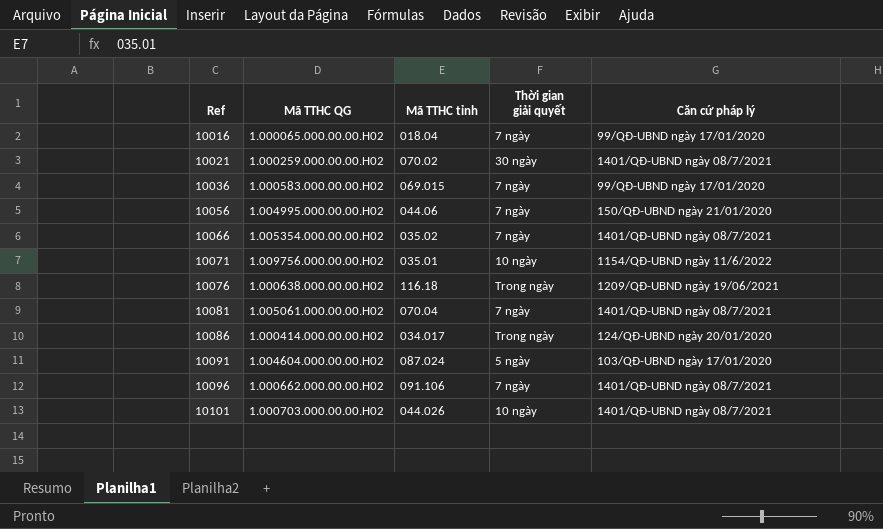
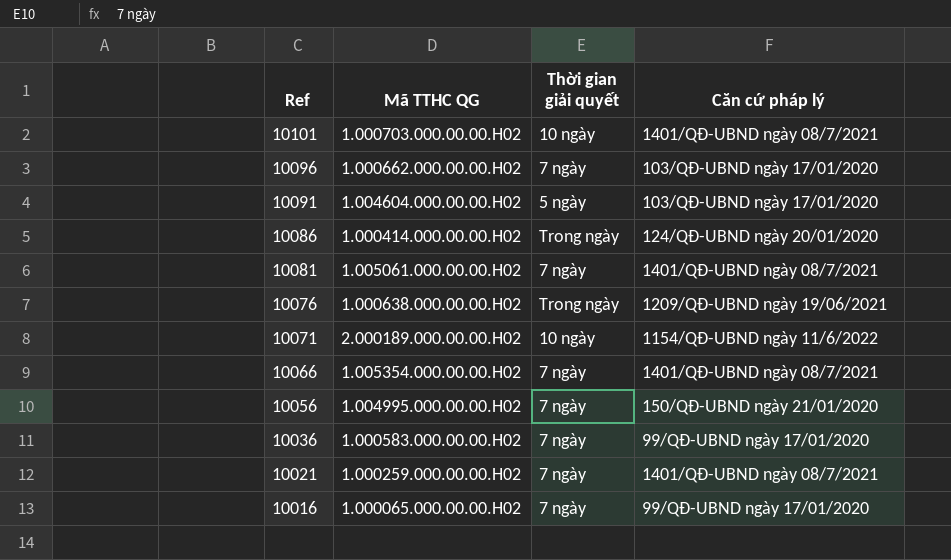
row order: Ref ascending -> Ref descending
column Mã TTHC tỉnh | position: 3 -> none
10096 | Căn cứ pháp lý: 1401/QĐ-UBND ngày 08/7/2021 -> 103/QĐ-UBND ngày 17/01/2020
10071 | Mã TTHC QG: 1.009756.000.00.00.H02 -> 2.000189.000.00.00.H02
10021 | Thời gian giải quyết: 30 ngày -> 7 ngày

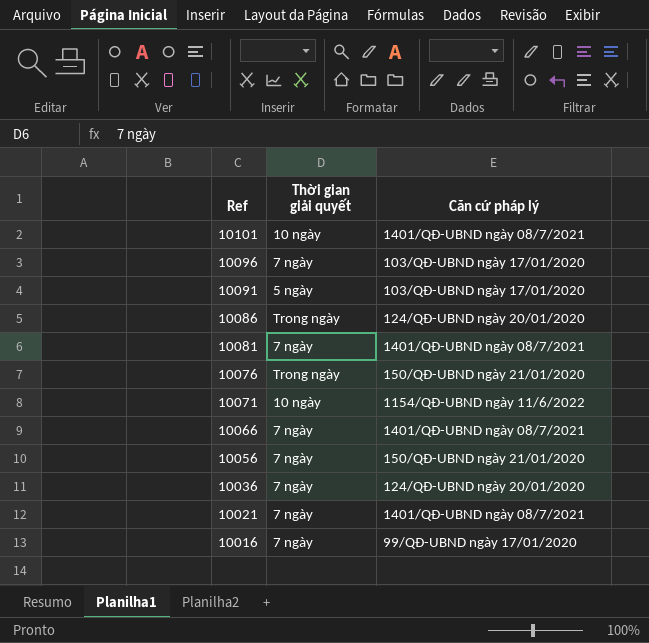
column Mã TTHC QG | position: 2 -> none
10076 | Căn cứ pháp lý: 1209/QĐ-UBND ngày 19/06/2021 -> 150/QĐ-UBND ngày 21/01/2020
10036 | Căn cứ pháp lý: 99/QĐ-UBND ngày 17/01/2020 -> 124/QĐ-UBND ngày 20/01/2020

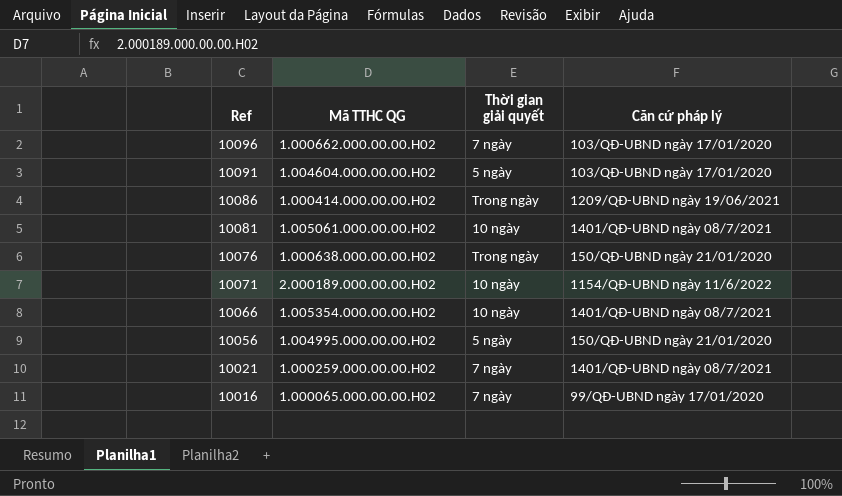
column Mã TTHC QG | position: none -> 2
row 10101: 10 ngày | 1401/QĐ-UBND ngày 08/7/2021 -> none
row 10036: 7 ngày | 124/QĐ-UBND ngày 20/01/2020 -> none
10086 | Căn cứ pháp lý: 124/QĐ-UBND ngày 20/01/2020 -> 1209/QĐ-UBND ngày 19/06/2021
10081 | Thời gian giải quyết: 7 ngày -> 10 ngày
10066 | Thời gian giải quyết: 7 ngày -> 10 ngày
10056 | Thời gian giải quyết: 7 ngày -> 5 ngày

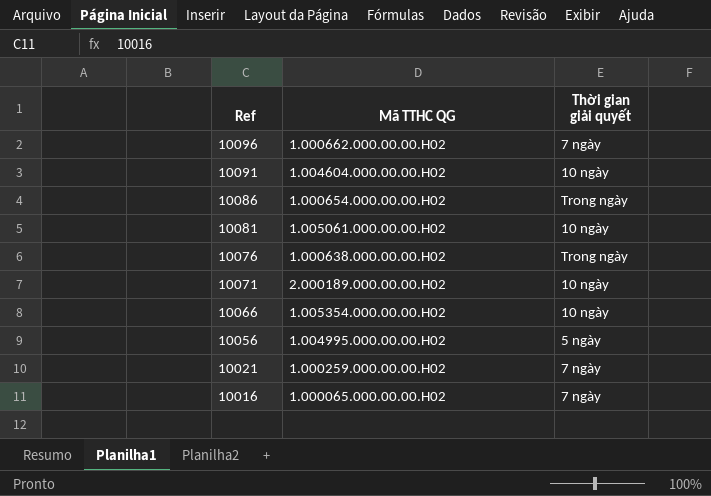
column Căn cứ pháp lý | position: 4 -> none
10091 | Thời gian giải quyết: 5 ngày -> 10 ngày
10086 | Mã TTHC QG: 1.000414.000.00.00.H02 -> 1.000654.000.00.00.H02

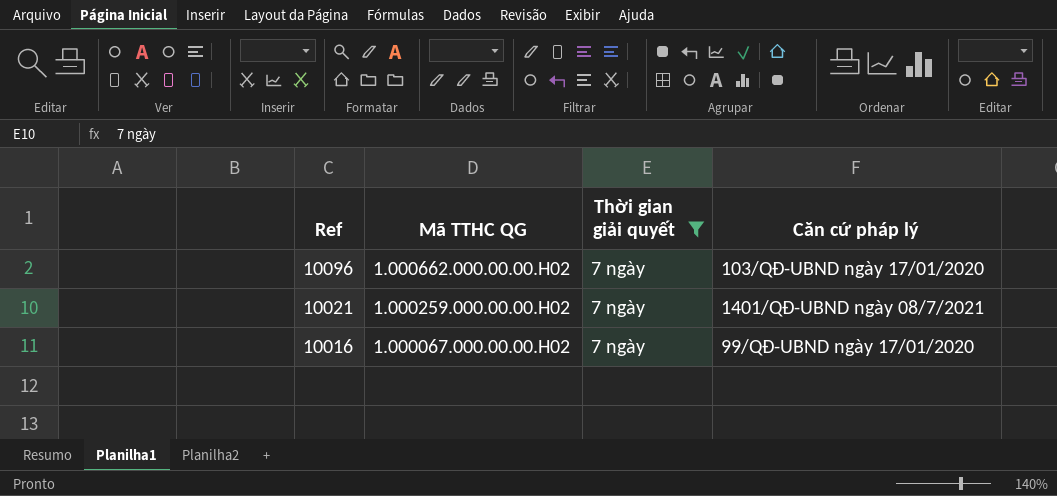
filter: none -> Thời gian giải quyết = 7 ngày
column Căn cứ pháp lý | position: none -> 4
10016 | Mã TTHC QG: 1.000065.000.00.00.H02 -> 1.000067.000.00.00.H02

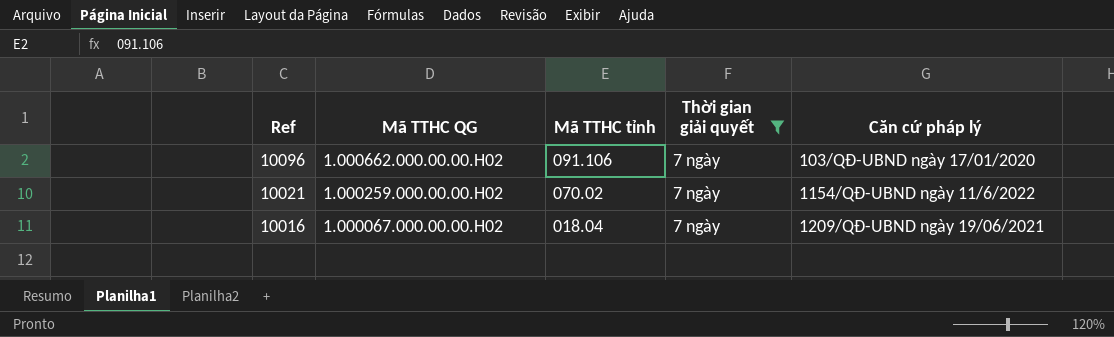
column Mã TTHC tỉnh | position: none -> 3
10021 | Căn cứ pháp lý: 1401/QĐ-UBND ngày 08/7/2021 -> 1154/QĐ-UBND ngày 11/6/2022
10016 | Căn cứ pháp lý: 99/QĐ-UBND ngày 17/01/2020 -> 1209/QĐ-UBND ngày 19/06/2021

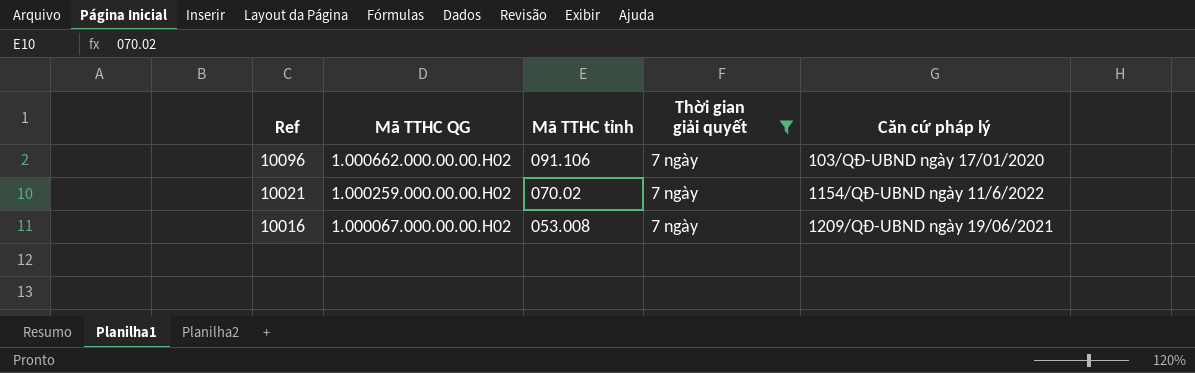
10016 | Mã TTHC tỉnh: 018.04 -> 053.008

